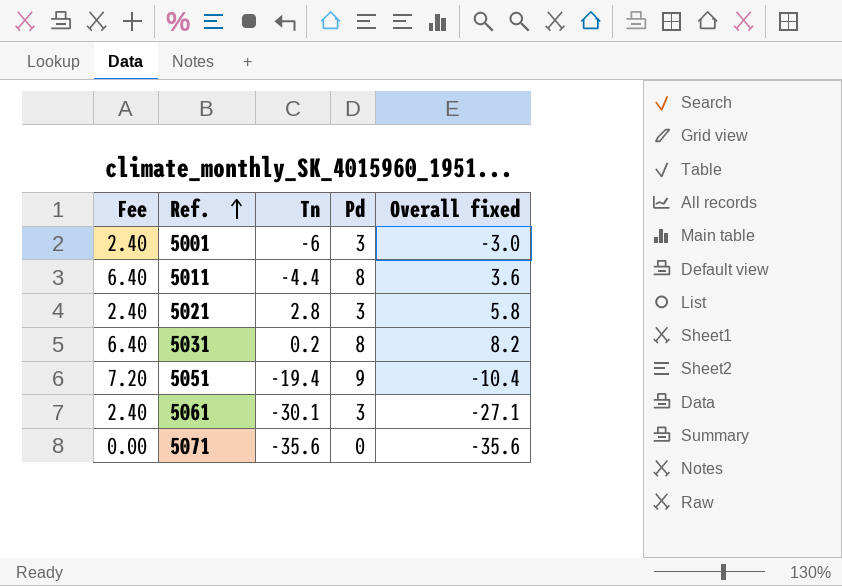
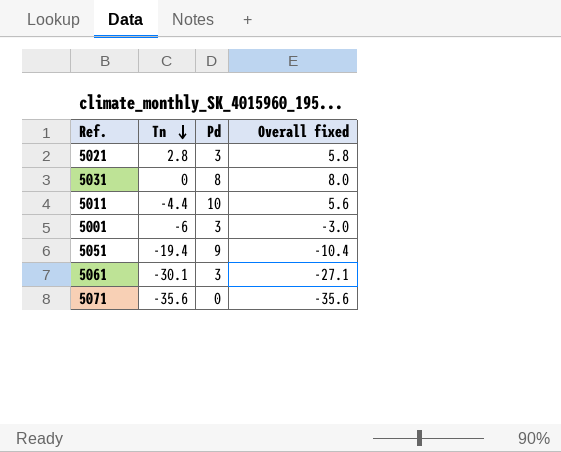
row order: Ref. ascending -> Tn descending
column Fee | formula: [Pd] * 0.8 -> none
5031 | Tn: 0.2 -> 0
5031 | Overall fixed: 8.2 -> 8.0
5011 | Pd: 8 -> 10
5011 | Overall fixed: 3.6 -> 5.6

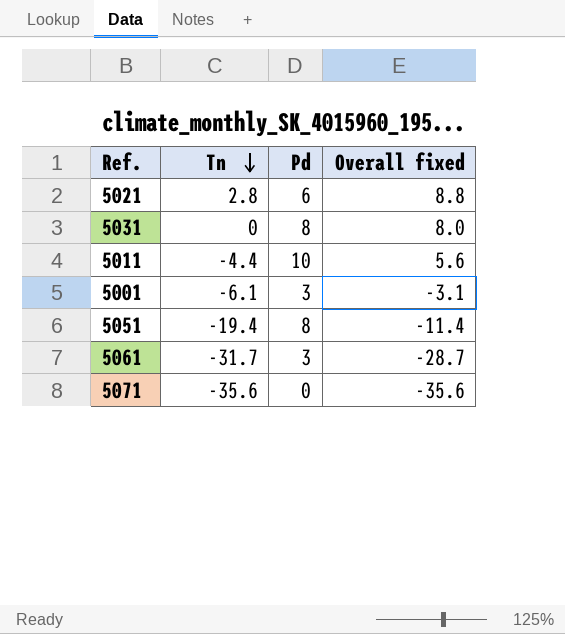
5021 | Pd: 3 -> 6
5021 | Overall fixed: 5.8 -> 8.8
5001 | Tn: -6 -> -6.1
5001 | Overall fixed: -3.0 -> -3.1
5051 | Pd: 9 -> 8
5051 | Overall fixed: -10.4 -> -11.4
5061 | Tn: -30.1 -> -31.7
5061 | Overall fixed: -27.1 -> -28.7

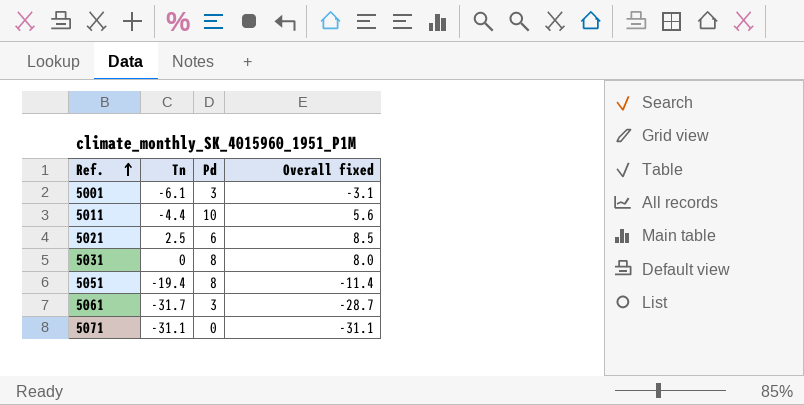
row order: Tn descending -> Ref. ascending
5021 | Tn: 2.8 -> 2.5
5021 | Overall fixed: 8.8 -> 8.5
5071 | Tn: -35.6 -> -31.1
5071 | Overall fixed: -35.6 -> -31.1

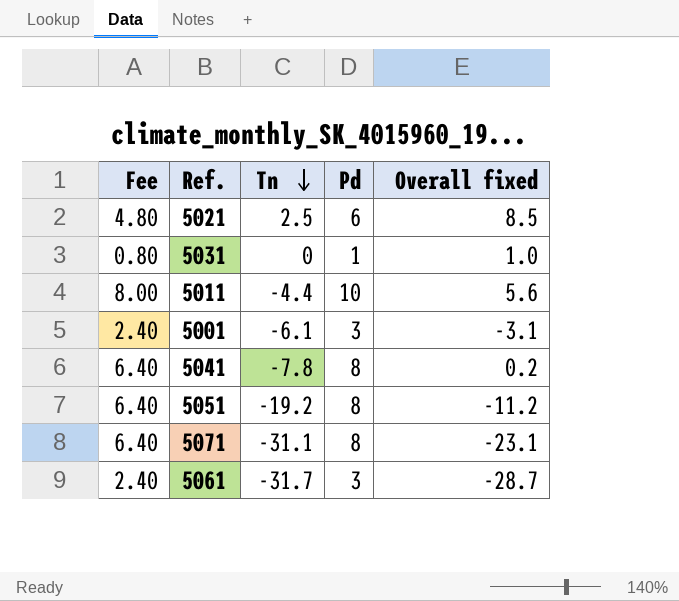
row order: Ref. ascending -> Tn descending
column Fee | formula: none -> [Pd] * 0.8
5031 | Pd: 8 -> 1
5031 | Overall fixed: 8.0 -> 1.0
row 5041: none -> 6.40 | -7.8 | 8 | 0.2
5051 | Tn: -19.4 -> -19.2
5051 | Overall fixed: -11.4 -> -11.2
5071 | Pd: 0 -> 8
5071 | Overall fixed: -31.1 -> -23.1

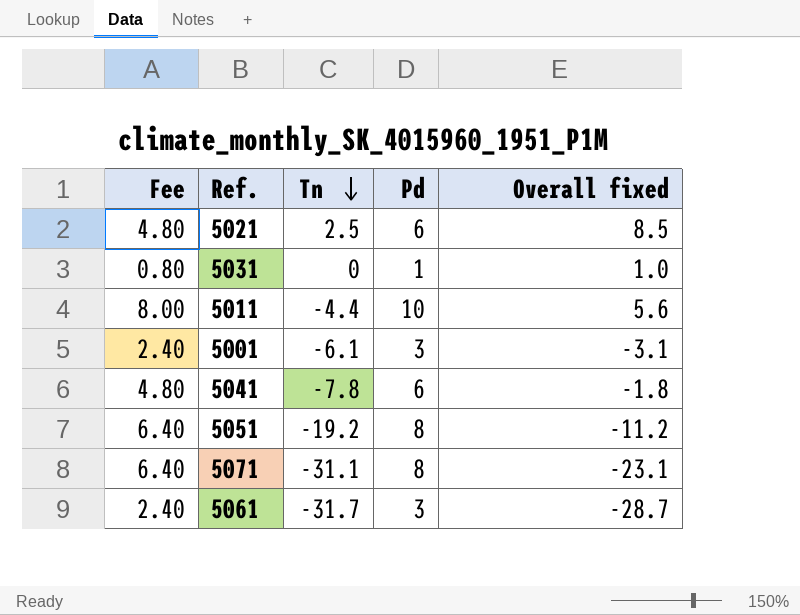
5041 | Fee: 6.40 -> 4.80
5041 | Pd: 8 -> 6
5041 | Overall fixed: 0.2 -> -1.8

